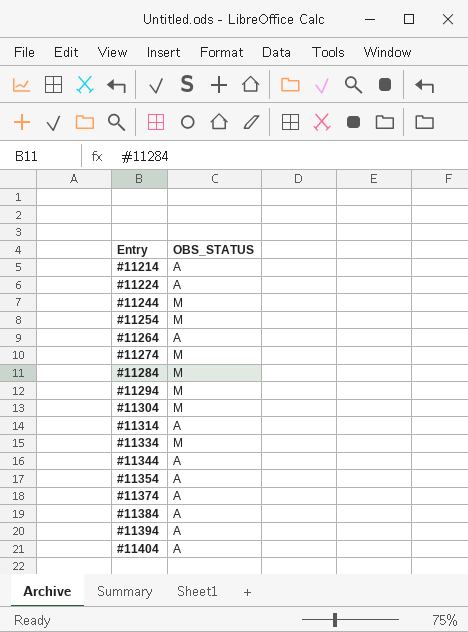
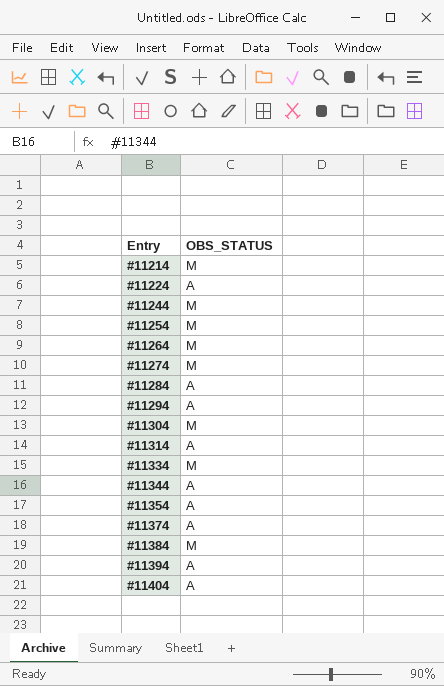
#11214 | OBS_STATUS: A -> M
#11264 | OBS_STATUS: A -> M
#11284 | OBS_STATUS: M -> A
#11294 | OBS_STATUS: M -> A
#11384 | OBS_STATUS: A -> M

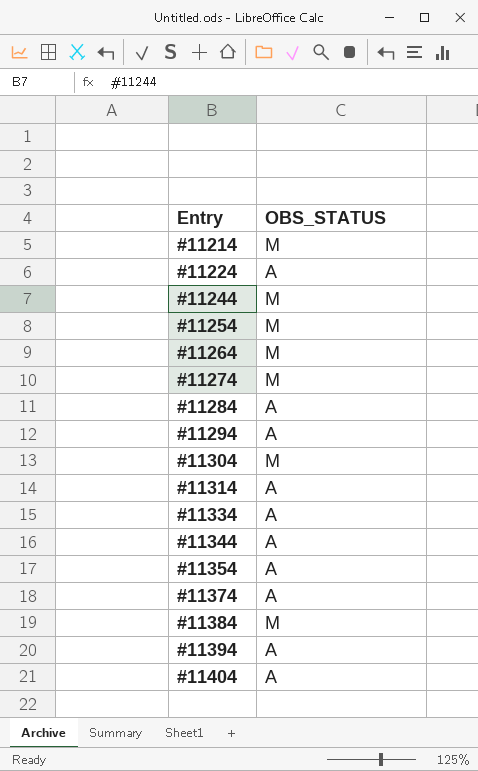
#11334 | OBS_STATUS: M -> A

